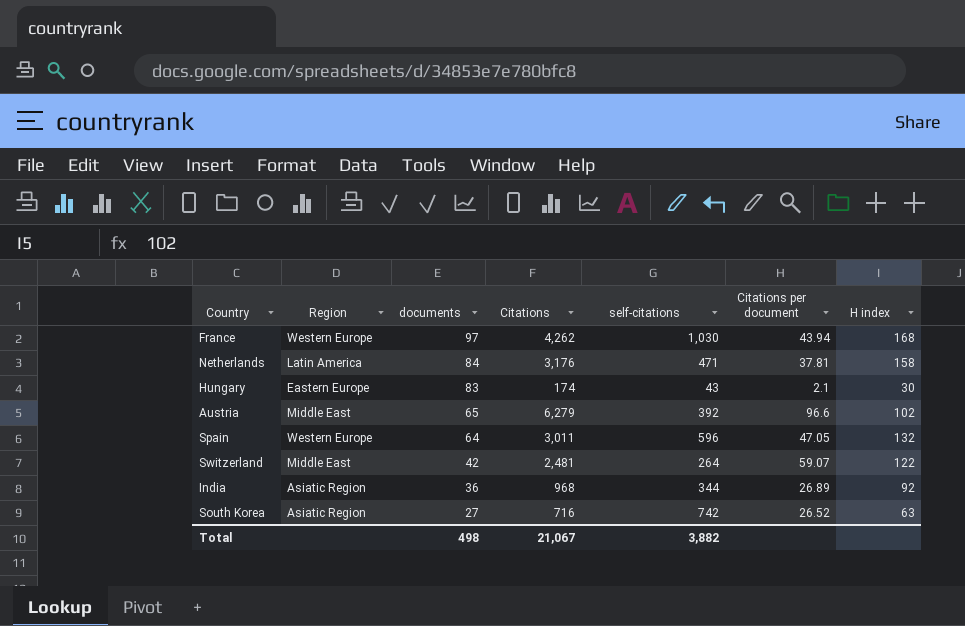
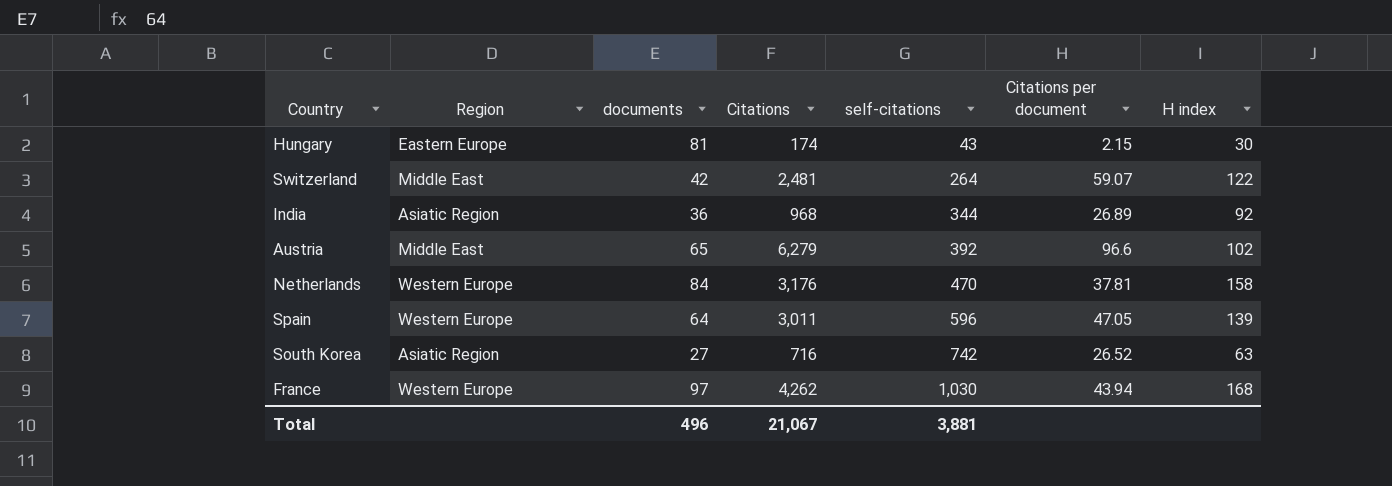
row order: documents descending -> self-citations ascending
Hungary | documents: 83 -> 81
Hungary | Citations per document: 2.1 -> 2.15
Netherlands | Region: Latin America -> Western Europe
Netherlands | self-citations: 471 -> 470
Spain | H index: 132 -> 139
Total | documents: 498 -> 496
Total | self-citations: 3,882 -> 3,881

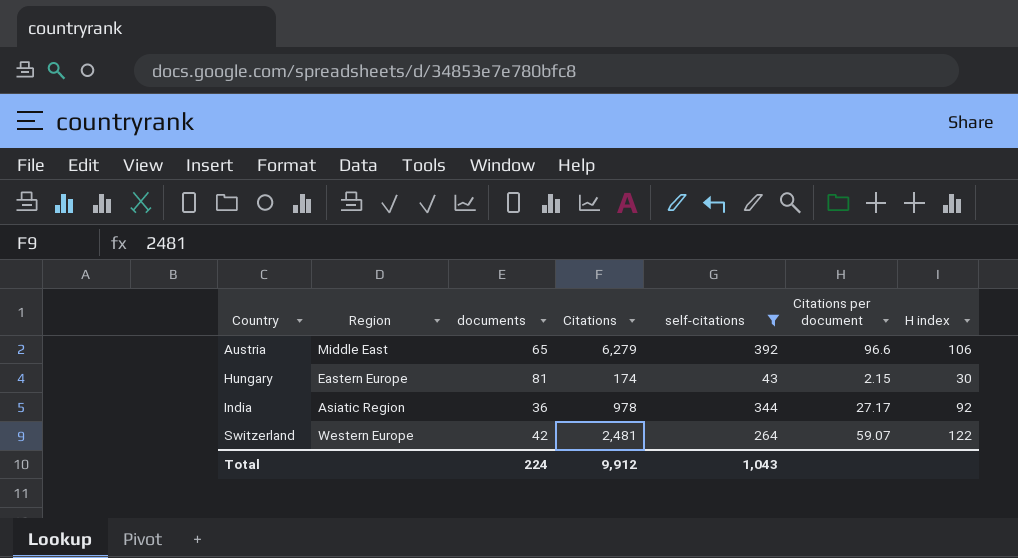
filter: none -> self-citations <= 392
row order: self-citations ascending -> Country ascending
Austria | H index: 102 -> 106
India | Citations: 968 -> 978
India | Citations per document: 26.89 -> 27.17
Switzerland | Region: Middle East -> Western Europe
Total | documents: 496 -> 224
Total | Citations: 21,067 -> 9,912
Total | self-citations: 3,881 -> 1,043

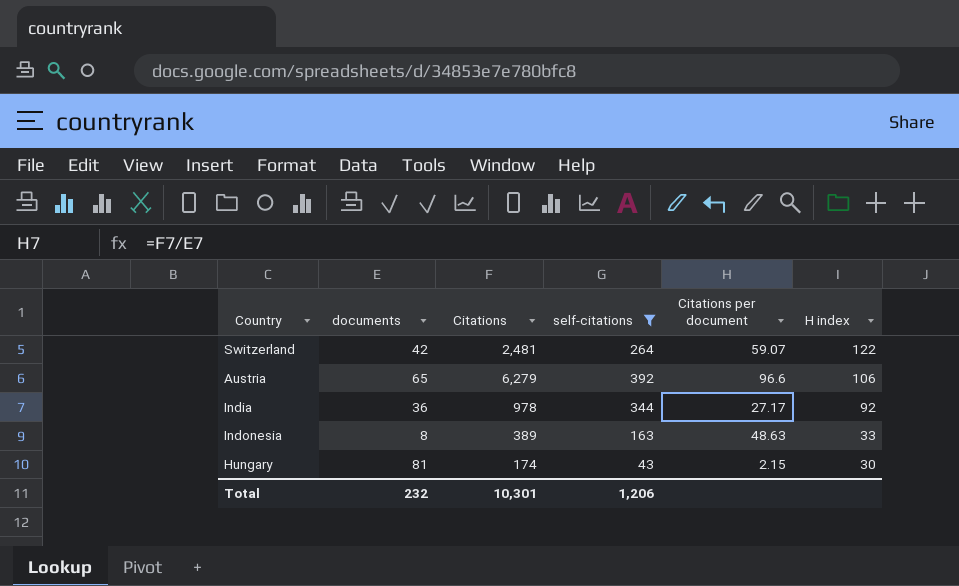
row order: Country ascending -> H index descending
column Region | position: 2 -> none
row Indonesia: none -> 8 | 389 | 163 | 48.63 | 33
Total | documents: 224 -> 232
Total | Citations: 9,912 -> 10,301
Total | self-citations: 1,043 -> 1,206

